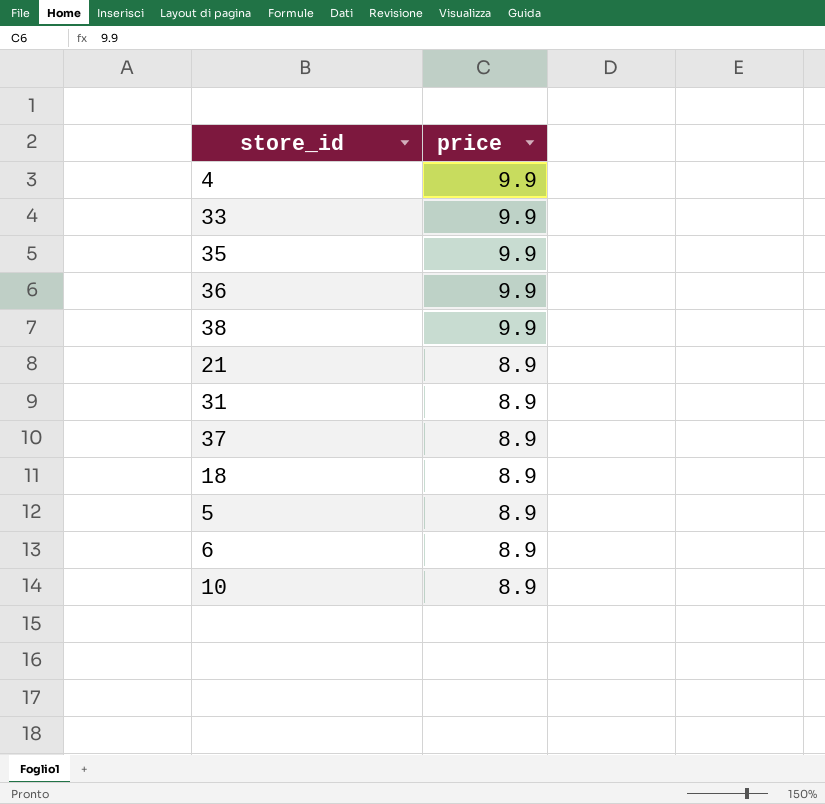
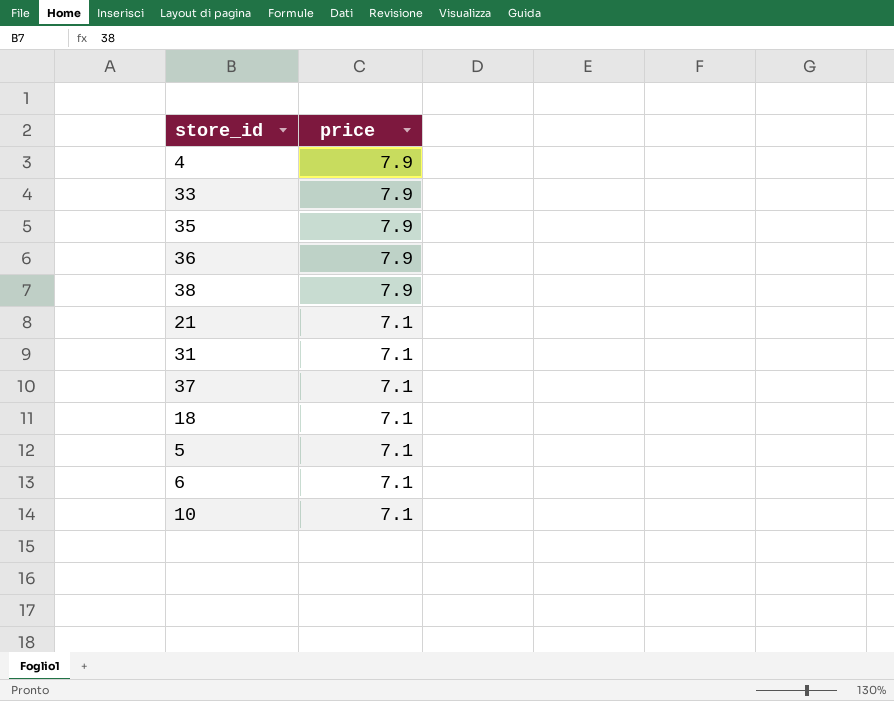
4 | price: 9.9 -> 7.9
33 | price: 9.9 -> 7.9
35 | price: 9.9 -> 7.9
36 | price: 9.9 -> 7.9
38 | price: 9.9 -> 7.9
21 | price: 8.9 -> 7.1
31 | price: 8.9 -> 7.1
37 | price: 8.9 -> 7.1
18 | price: 8.9 -> 7.1
5 | price: 8.9 -> 7.1
6 | price: 8.9 -> 7.1
10 | price: 8.9 -> 7.1

